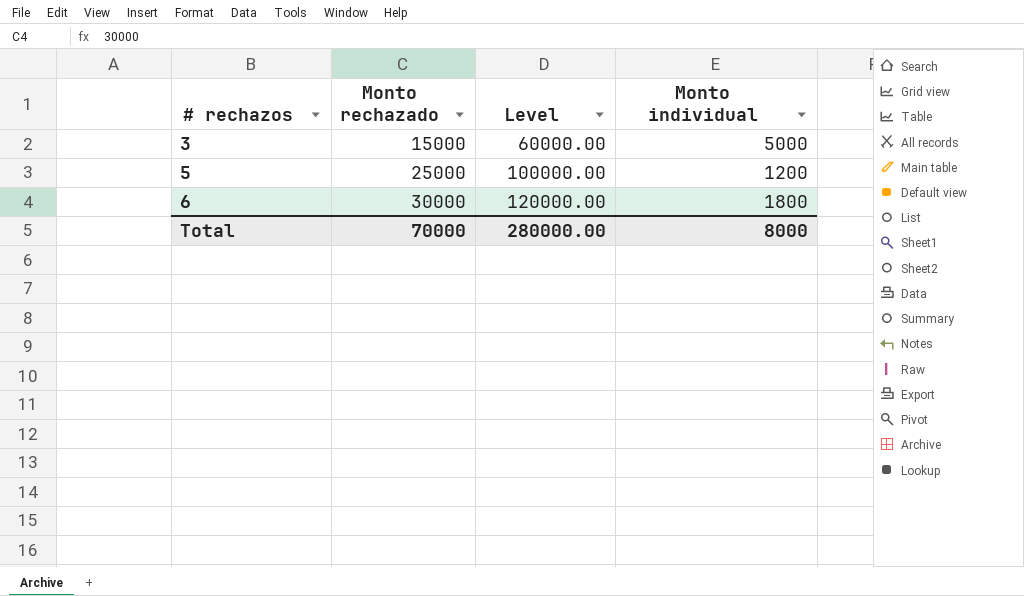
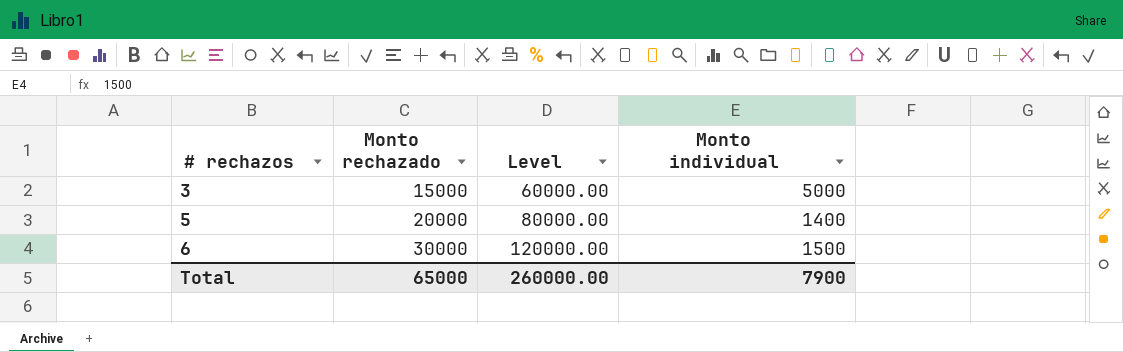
5 | Monto rechazado: 25000 -> 20000
5 | Level: 100000.00 -> 80000.00
5 | Monto individual: 1200 -> 1400
6 | Monto individual: 1800 -> 1500
Total | Monto rechazado: 70000 -> 65000
Total | Level: 280000.00 -> 260000.00
Total | Monto individual: 8000 -> 7900

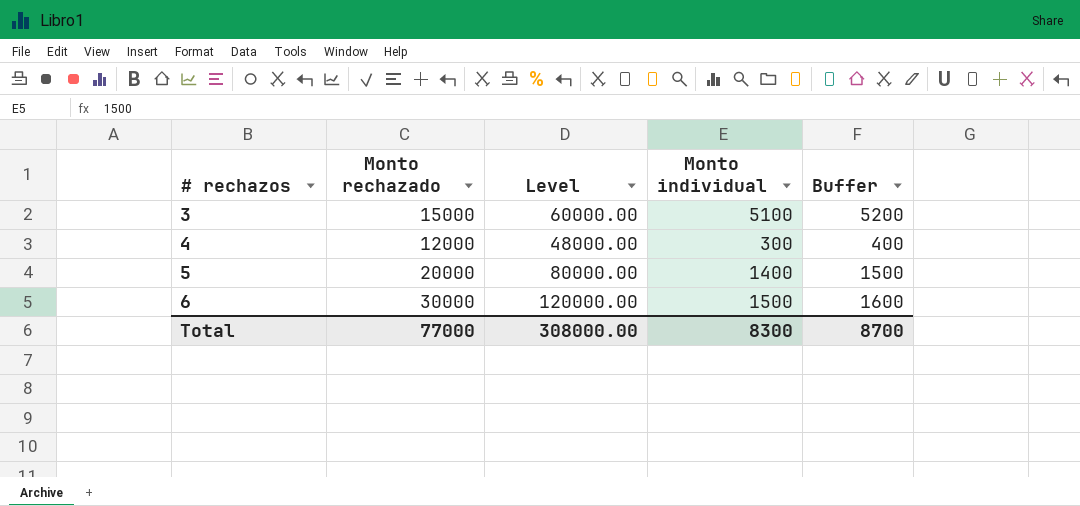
column Buffer | formula: none -> [Monto individual] + 100
3 | Monto individual: 5000 -> 5100
row 4: none -> 12000 | 48000.00 | 300 | 400
Total | Monto rechazado: 65000 -> 77000
Total | Level: 260000.00 -> 308000.00
Total | Monto individual: 7900 -> 8300

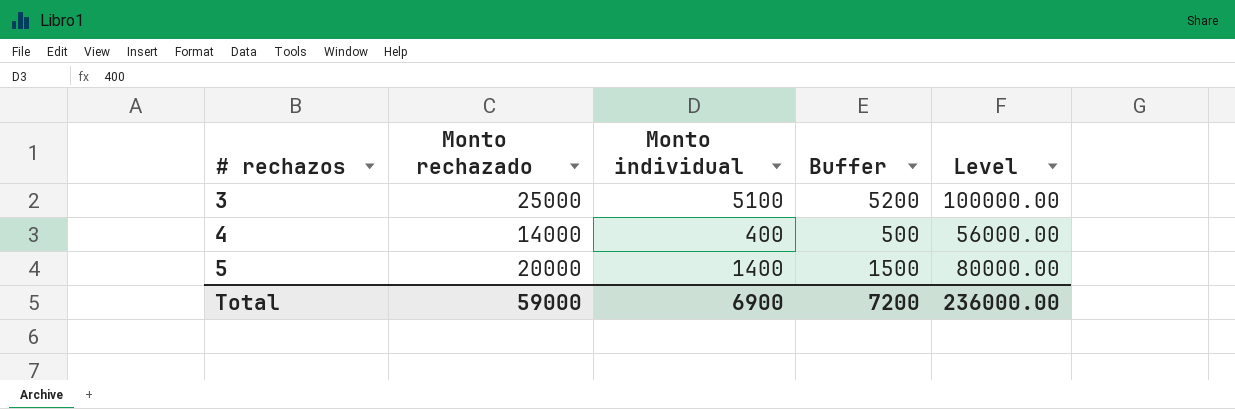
column Level | position: 3 -> 5
row 6: 30000 | 120000.00 | 1500 | 1600 -> none
3 | Monto rechazado: 15000 -> 25000
3 | Level: 60000.00 -> 100000.00
4 | Monto rechazado: 12000 -> 14000
4 | Monto individual: 300 -> 400
4 | Buffer: 400 -> 500
4 | Level: 48000.00 -> 56000.00
Total | Monto rechazado: 77000 -> 59000
Total | Monto individual: 8300 -> 6900
Total | Buffer: 8700 -> 7200
Total | Level: 308000.00 -> 236000.00

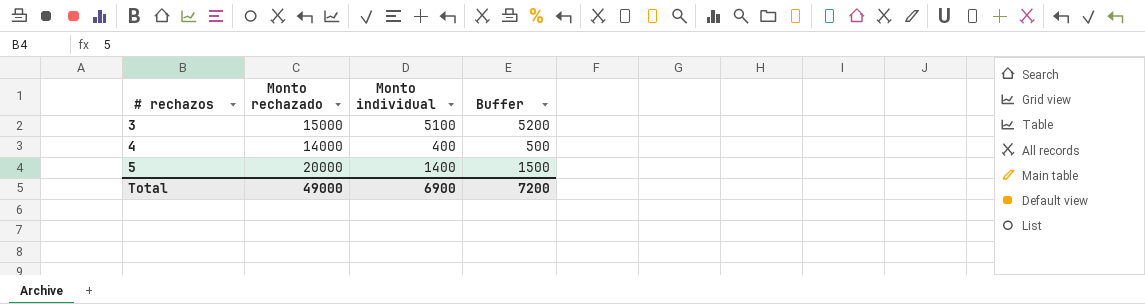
column Level | formula: [Monto rechazado] * 4 -> none
3 | Monto rechazado: 25000 -> 15000
Total | Monto rechazado: 59000 -> 49000

